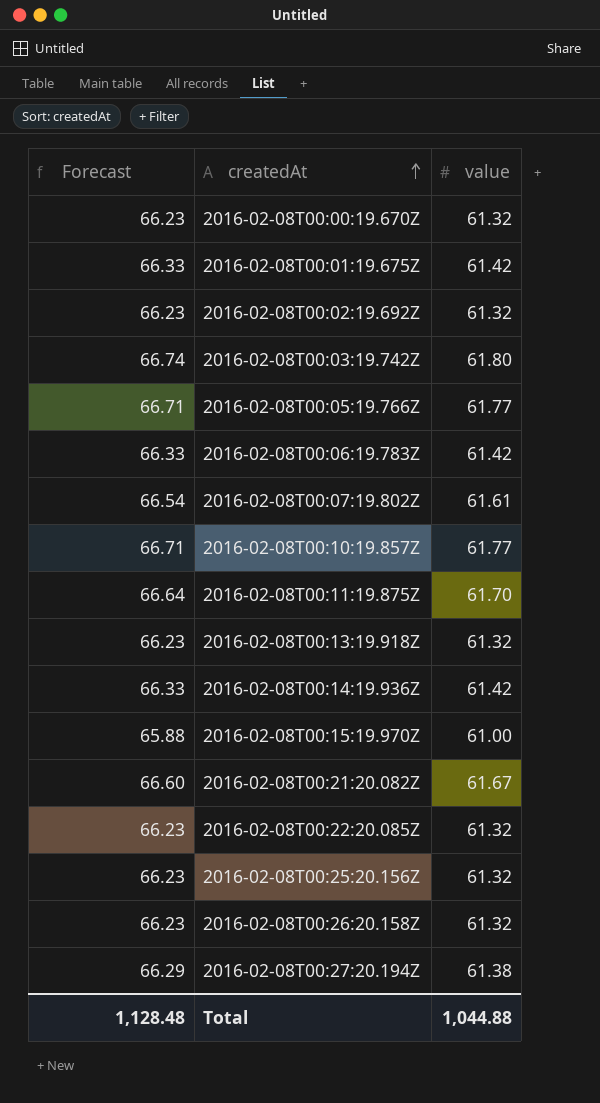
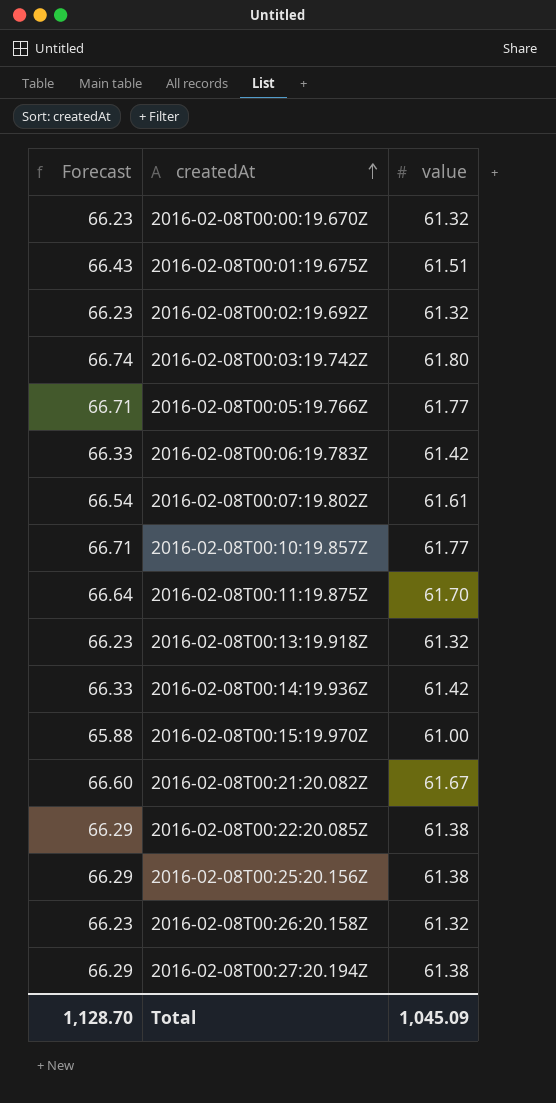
2016-02-08T00:01:19.675Z | Forecast: 66.33 -> 66.43
2016-02-08T00:01:19.675Z | value: 61.42 -> 61.51
2016-02-08T00:22:20.085Z | Forecast: 66.23 -> 66.29
2016-02-08T00:22:20.085Z | value: 61.32 -> 61.38
2016-02-08T00:25:20.156Z | Forecast: 66.23 -> 66.29
2016-02-08T00:25:20.156Z | value: 61.32 -> 61.38
Total | Forecast: 1,128.48 -> 1,128.70
Total | value: 1,044.88 -> 1,045.09

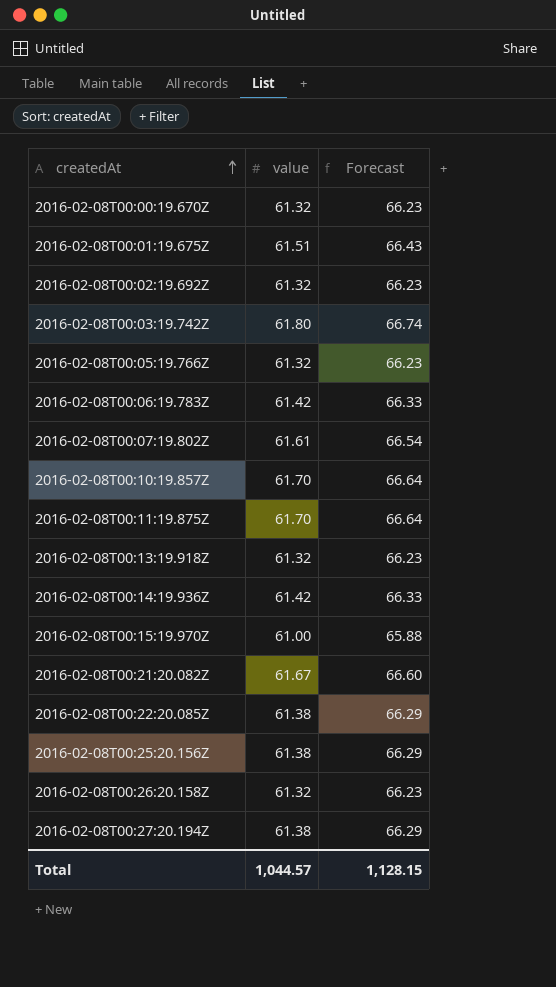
column Forecast | position: 1 -> 3
2016-02-08T00:05:19.766Z | value: 61.77 -> 61.32
2016-02-08T00:05:19.766Z | Forecast: 66.71 -> 66.23
2016-02-08T00:10:19.857Z | value: 61.77 -> 61.70
2016-02-08T00:10:19.857Z | Forecast: 66.71 -> 66.64
Total | value: 1,045.09 -> 1,044.57
Total | Forecast: 1,128.70 -> 1,128.15

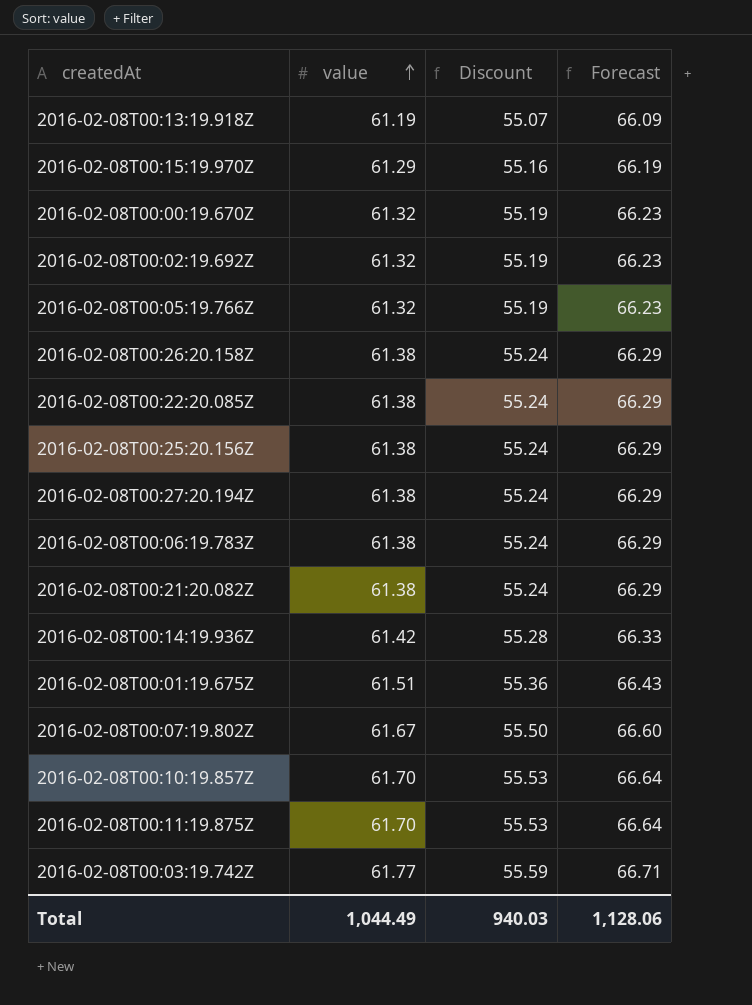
row order: createdAt ascending -> value ascending
column Discount | formula: none -> [value] * 0.9
2016-02-08T00:13:19.918Z | value: 61.32 -> 61.19
2016-02-08T00:13:19.918Z | Forecast: 66.23 -> 66.09
2016-02-08T00:15:19.970Z | value: 61.00 -> 61.29
2016-02-08T00:15:19.970Z | Forecast: 65.88 -> 66.19
2016-02-08T00:26:20.158Z | value: 61.32 -> 61.38
2016-02-08T00:26:20.158Z | Forecast: 66.23 -> 66.29
2016-02-08T00:06:19.783Z | value: 61.42 -> 61.38
2016-02-08T00:06:19.783Z | Forecast: 66.33 -> 66.29
2016-02-08T00:21:20.082Z | value: 61.67 -> 61.38
2016-02-08T00:21:20.082Z | Forecast: 66.60 -> 66.29
2016-02-08T00:07:19.802Z | value: 61.61 -> 61.67
2016-02-08T00:07:19.802Z | Forecast: 66.54 -> 66.60
2016-02-08T00:03:19.742Z | value: 61.80 -> 61.77
2016-02-08T00:03:19.742Z | Forecast: 66.74 -> 66.71
Total | value: 1,044.57 -> 1,044.49
Total | Forecast: 1,128.15 -> 1,128.06

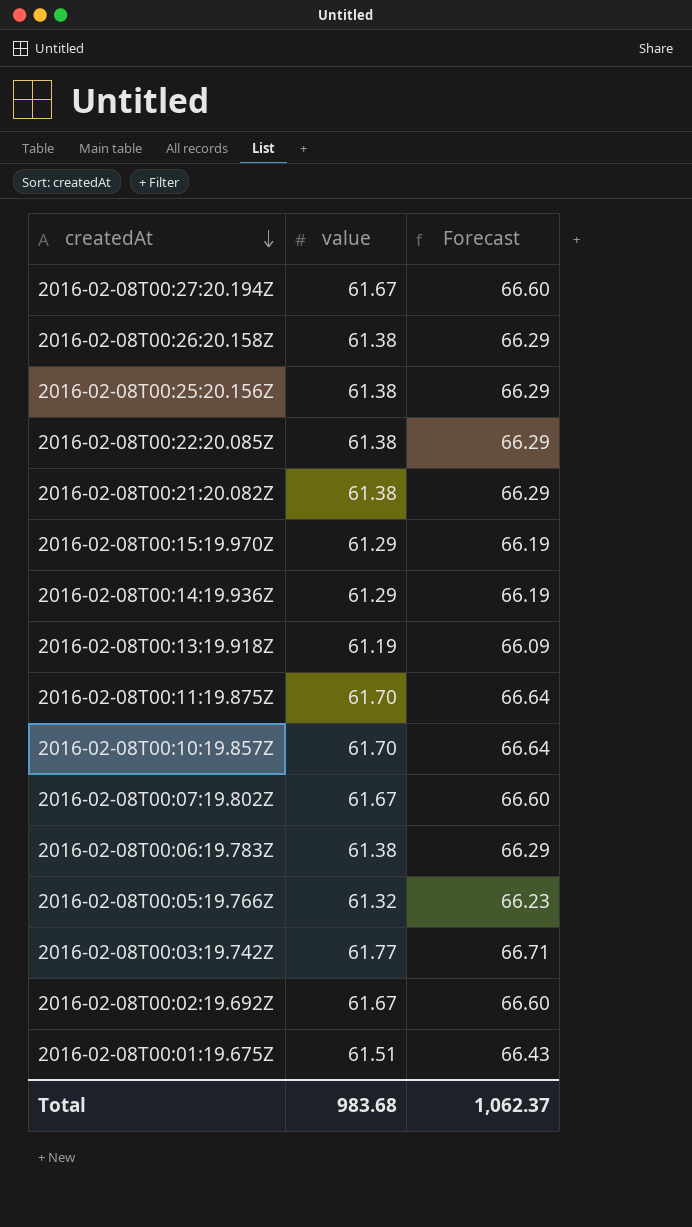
row order: value ascending -> createdAt descending
column Discount | formula: [value] * 0.9 -> none
row 2016-02-08T00:00:19.670Z: 61.32 | 55.19 | 66.23 -> none
2016-02-08T00:27:20.194Z | value: 61.38 -> 61.67
2016-02-08T00:27:20.194Z | Forecast: 66.29 -> 66.60
2016-02-08T00:14:19.936Z | value: 61.42 -> 61.29
2016-02-08T00:14:19.936Z | Forecast: 66.33 -> 66.19
2016-02-08T00:02:19.692Z | value: 61.32 -> 61.67
2016-02-08T00:02:19.692Z | Forecast: 66.23 -> 66.60
Total | value: 1,044.49 -> 983.68
Total | Forecast: 1,128.06 -> 1,062.37

